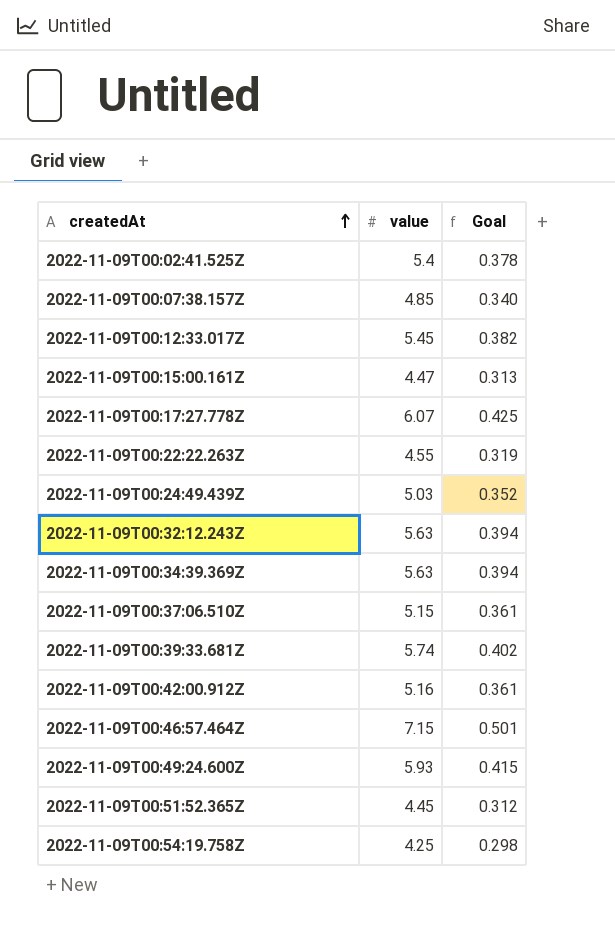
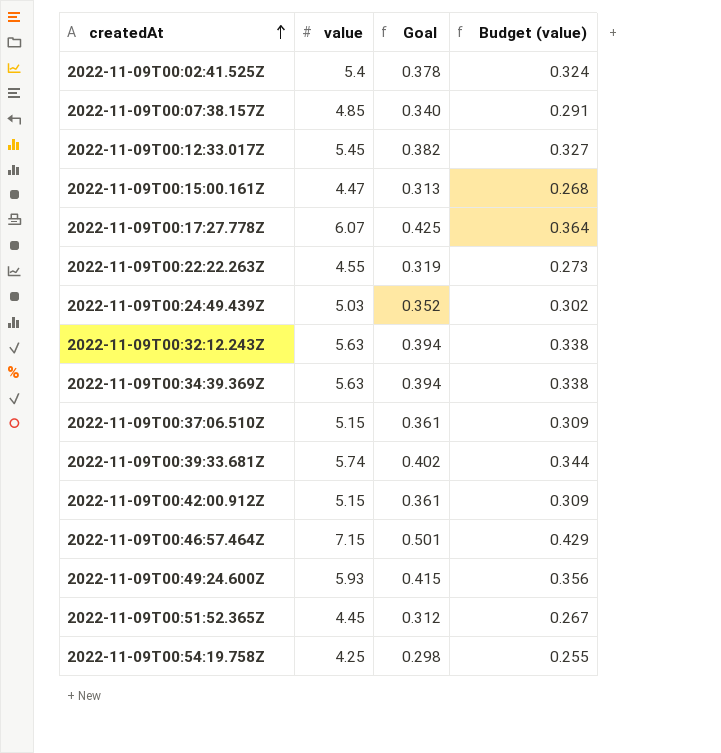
column Budget (value) | formula: none -> [value] * 0.06
2022-11-09T00:42:00.912Z | value: 5.16 -> 5.15

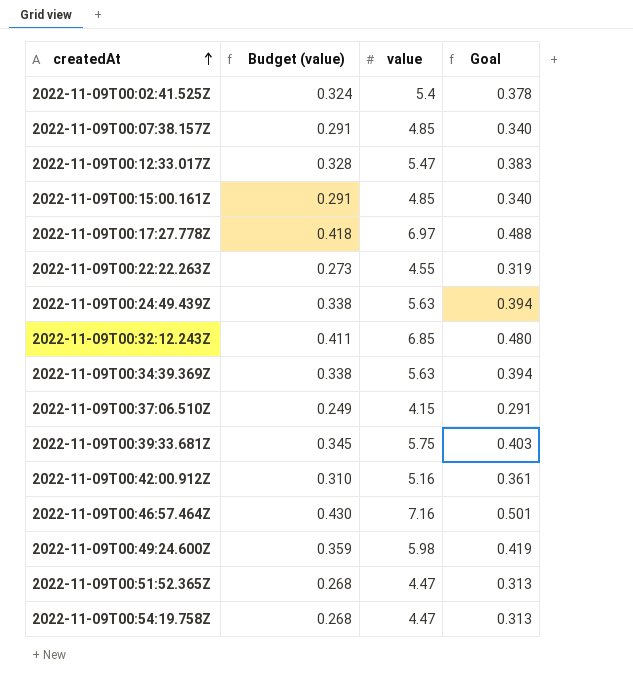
column Budget (value) | position: 4 -> 2
2022-11-09T00:12:33.017Z | Budget (value): 0.327 -> 0.328
2022-11-09T00:12:33.017Z | value: 5.45 -> 5.47
2022-11-09T00:12:33.017Z | Goal: 0.382 -> 0.383
2022-11-09T00:15:00.161Z | Budget (value): 0.268 -> 0.291
2022-11-09T00:15:00.161Z | value: 4.47 -> 4.85
2022-11-09T00:15:00.161Z | Goal: 0.313 -> 0.340
2022-11-09T00:17:27.778Z | Budget (value): 0.364 -> 0.418
2022-11-09T00:17:27.778Z | value: 6.07 -> 6.97
2022-11-09T00:17:27.778Z | Goal: 0.425 -> 0.488
2022-11-09T00:24:49.439Z | Budget (value): 0.302 -> 0.338
2022-11-09T00:24:49.439Z | value: 5.03 -> 5.63
2022-11-09T00:24:49.439Z | Goal: 0.352 -> 0.394
2022-11-09T00:32:12.243Z | Budget (value): 0.338 -> 0.411
2022-11-09T00:32:12.243Z | value: 5.63 -> 6.85
2022-11-09T00:32:12.243Z | Goal: 0.394 -> 0.480
2022-11-09T00:37:06.510Z | Budget (value): 0.309 -> 0.249
2022-11-09T00:37:06.510Z | value: 5.15 -> 4.15
2022-11-09T00:37:06.510Z | Goal: 0.361 -> 0.291
2022-11-09T00:39:33.681Z | Budget (value): 0.344 -> 0.345
2022-11-09T00:39:33.681Z | value: 5.74 -> 5.75
2022-11-09T00:39:33.681Z | Goal: 0.402 -> 0.403
2022-11-09T00:42:00.912Z | Budget (value): 0.309 -> 0.310
2022-11-09T00:42:00.912Z | value: 5.15 -> 5.16
2022-11-09T00:46:57.464Z | Budget (value): 0.429 -> 0.430
2022-11-09T00:46:57.464Z | value: 7.15 -> 7.16
2022-11-09T00:49:24.600Z | Budget (value): 0.356 -> 0.359
2022-11-09T00:49:24.600Z | value: 5.93 -> 5.98
2022-11-09T00:49:24.600Z | Goal: 0.415 -> 0.419
2022-11-09T00:51:52.365Z | Budget (value): 0.267 -> 0.268
2022-11-09T00:51:52.365Z | value: 4.45 -> 4.47
2022-11-09T00:51:52.365Z | Goal: 0.312 -> 0.313
2022-11-09T00:54:19.758Z | Budget (value): 0.255 -> 0.268
2022-11-09T00:54:19.758Z | value: 4.25 -> 4.47
2022-11-09T00:54:19.758Z | Goal: 0.298 -> 0.313

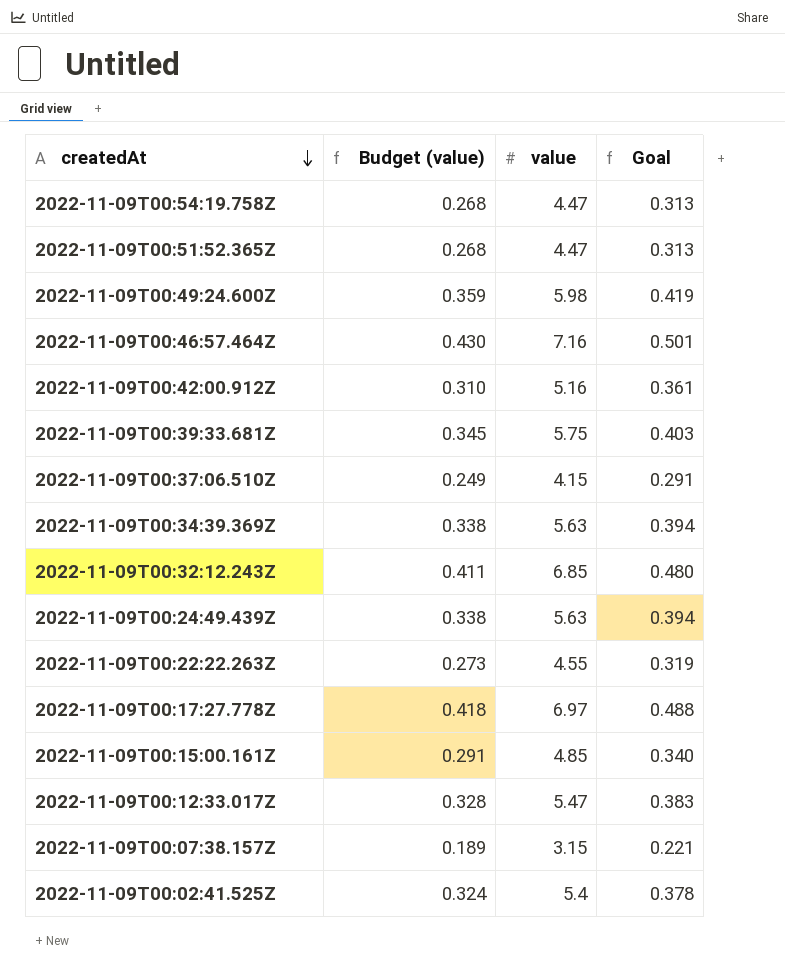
row order: createdAt ascending -> createdAt descending
2022-11-09T00:07:38.157Z | Budget (value): 0.291 -> 0.189
2022-11-09T00:07:38.157Z | value: 4.85 -> 3.15
2022-11-09T00:07:38.157Z | Goal: 0.340 -> 0.221

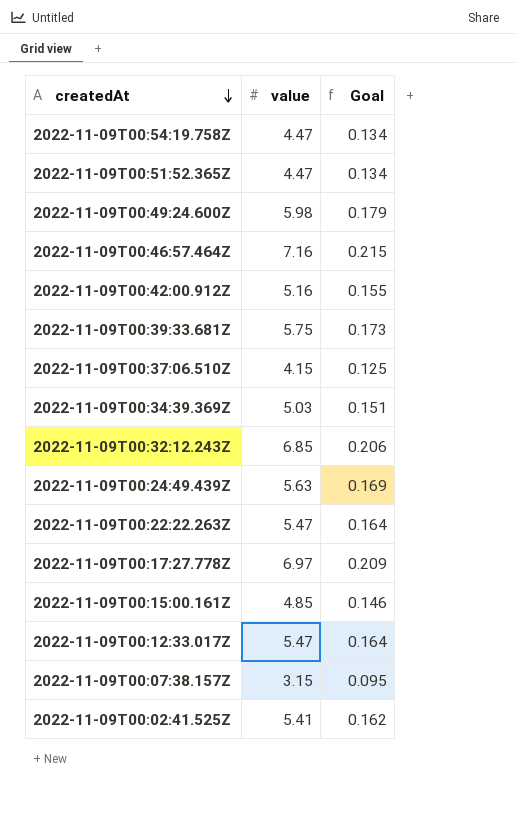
column Budget (value) | formula: [value] * 0.06 -> none
column Goal | formula: [value] * 0.07 -> [value] * 0.03
2022-11-09T00:34:39.369Z | value: 5.63 -> 5.03
2022-11-09T00:22:22.263Z | value: 4.55 -> 5.47
2022-11-09T00:02:41.525Z | value: 5.4 -> 5.41

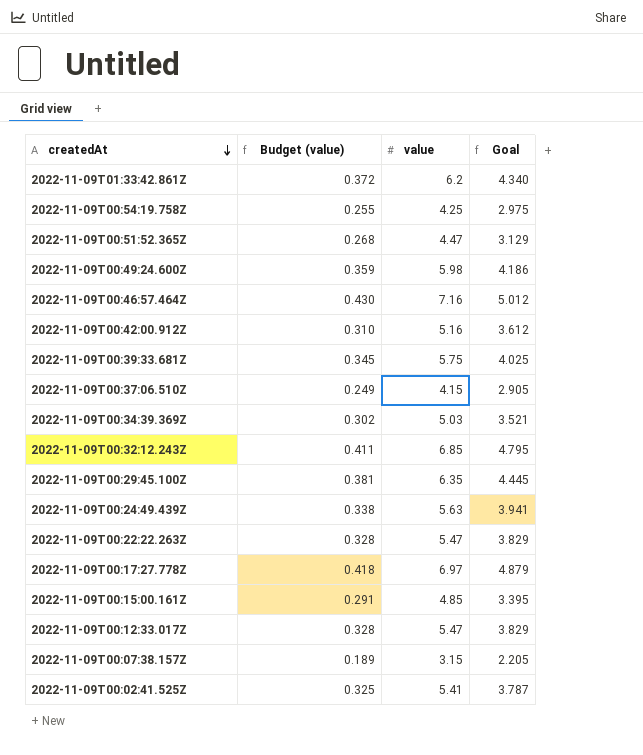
column Budget (value) | formula: none -> [value] * 0.06
column Goal | formula: [value] * 0.03 -> [value] * 0.7
row 2022-11-09T01:33:42.861Z: none -> 0.372 | 6.2 | 4.340
2022-11-09T00:54:19.758Z | value: 4.47 -> 4.25
row 2022-11-09T00:29:45.100Z: none -> 0.381 | 6.35 | 4.445

